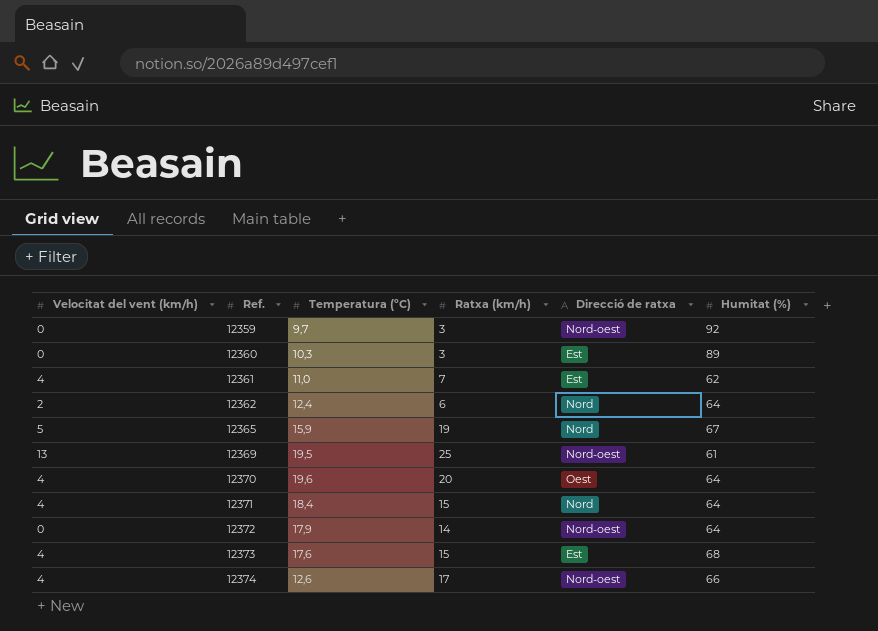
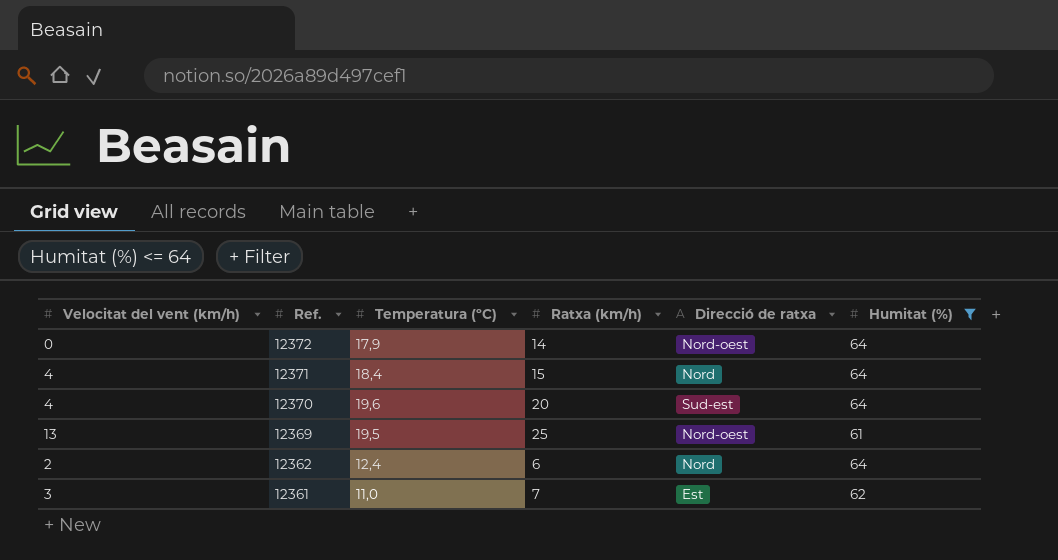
filter: none -> Humitat (%) <= 64
row order: Ref. ascending -> Ref. descending
12370 | Direcció de ratxa: Oest -> Sud-est
12361 | Velocitat del vent (km/h): 4 -> 3

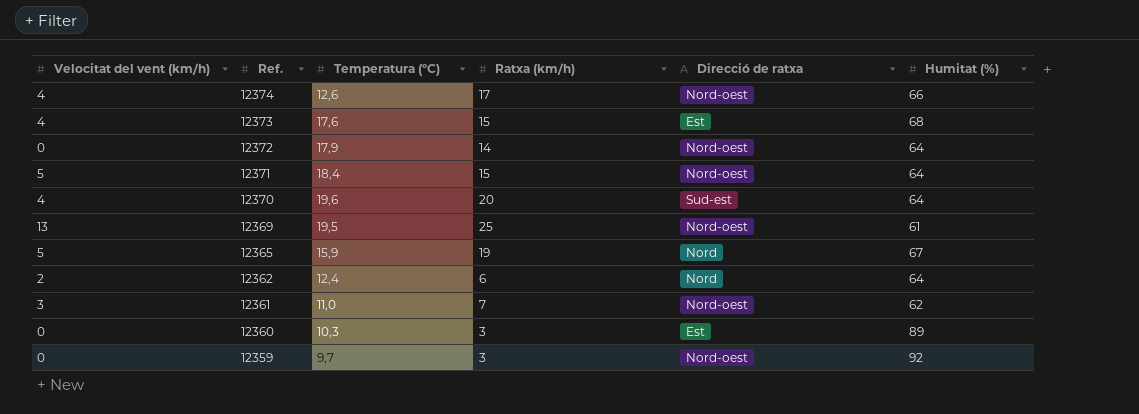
filter: Humitat (%) <= 64 -> none
12371 | Velocitat del vent (km/h): 4 -> 5
12371 | Direcció de ratxa: Nord -> Nord-oest
12361 | Direcció de ratxa: Est -> Nord-oest

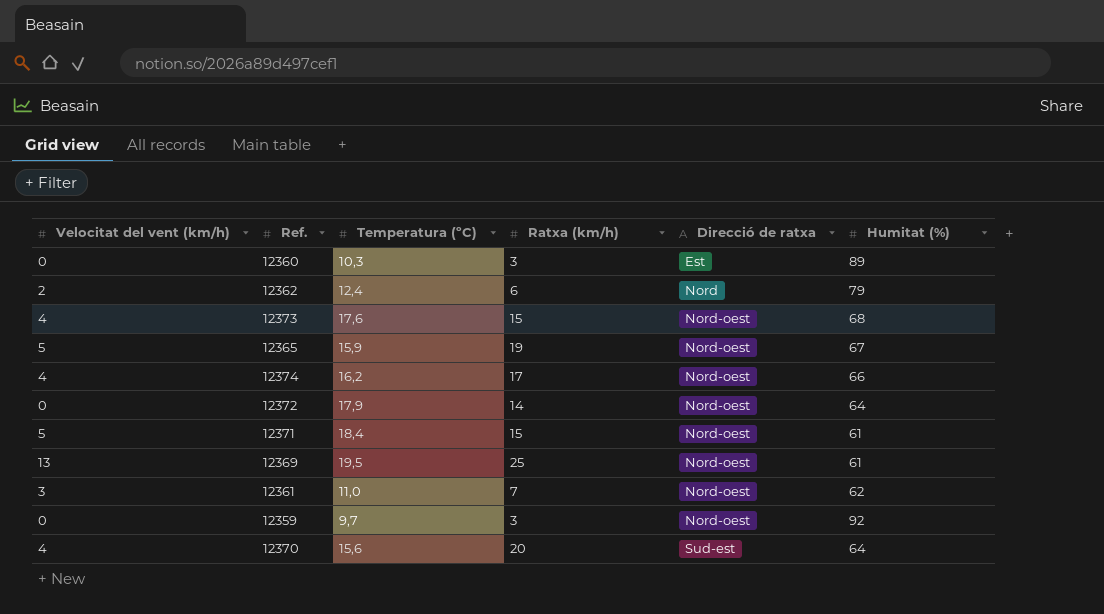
row order: Ref. descending -> Direcció de ratxa ascending
12362 | Humitat (%): 64 -> 79
12373 | Direcció de ratxa: Est -> Nord-oest
12365 | Direcció de ratxa: Nord -> Nord-oest
12374 | Temperatura (ºC): 12,6 -> 16,2
12371 | Humitat (%): 64 -> 61
12370 | Temperatura (ºC): 19,6 -> 15,6

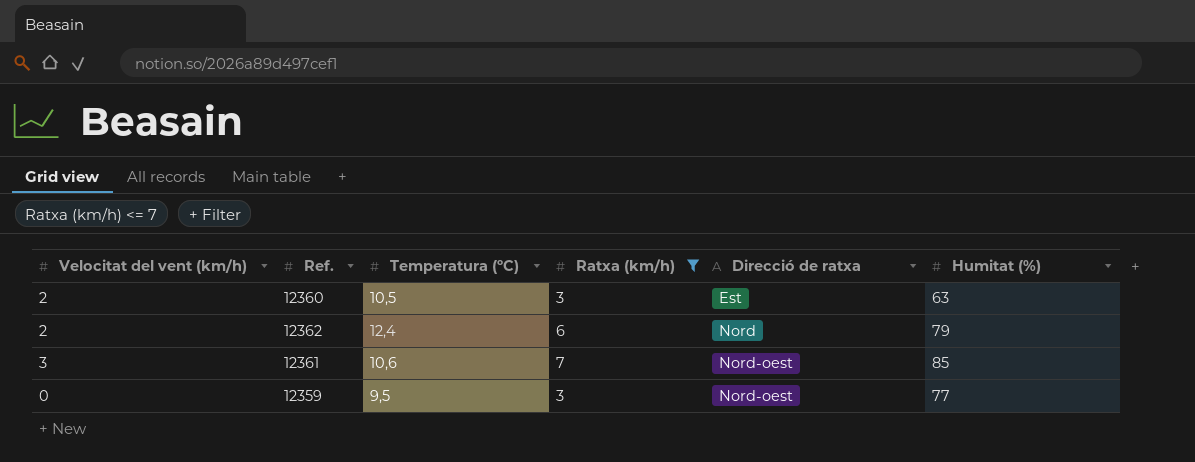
filter: none -> Ratxa (km/h) <= 7
12360 | Velocitat del vent (km/h): 0 -> 2
12360 | Temperatura (ºC): 10,3 -> 10,5
12360 | Humitat (%): 89 -> 63
12361 | Temperatura (ºC): 11,0 -> 10,6
12361 | Humitat (%): 62 -> 85
12359 | Temperatura (ºC): 9,7 -> 9,5
12359 | Humitat (%): 92 -> 77

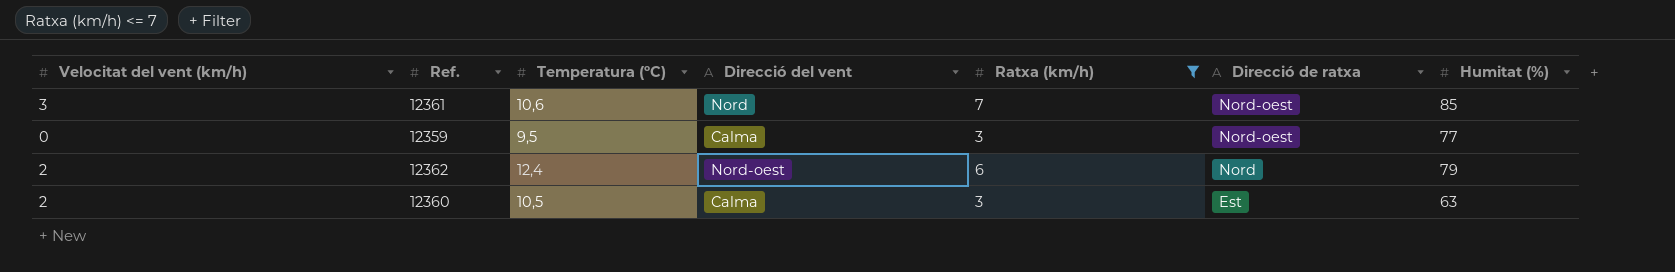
row order: Direcció de ratxa ascending -> Direcció de ratxa descending
column Direcció del vent | position: none -> 4

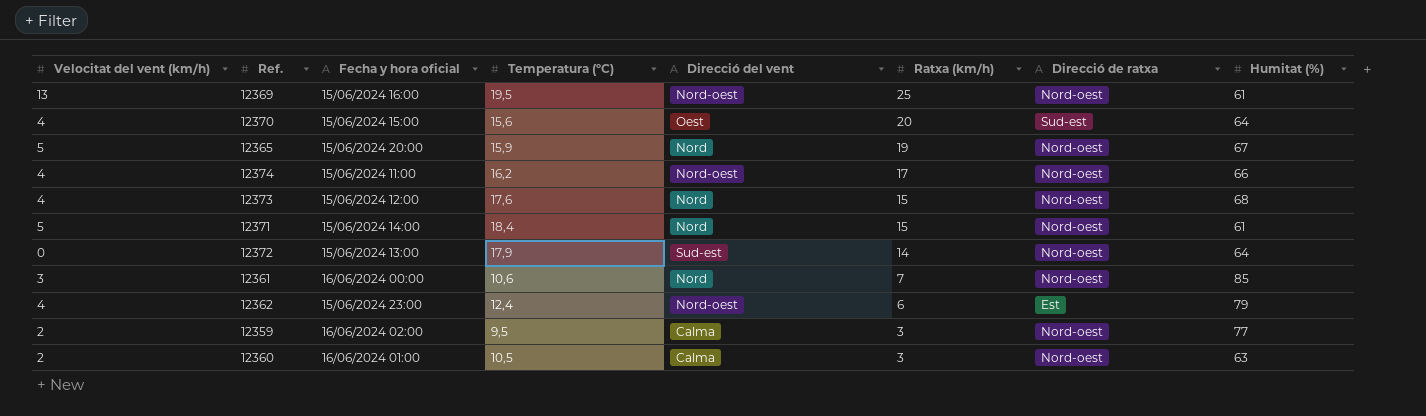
filter: Ratxa (km/h) <= 7 -> none
row order: Direcció de ratxa descending -> Ratxa (km/h) descending
column Fecha y hora oficial | position: none -> 3
12362 | Velocitat del vent (km/h): 2 -> 4
12362 | Direcció de ratxa: Nord -> Est
12359 | Velocitat del vent (km/h): 0 -> 2
12360 | Direcció de ratxa: Est -> Nord-oest

